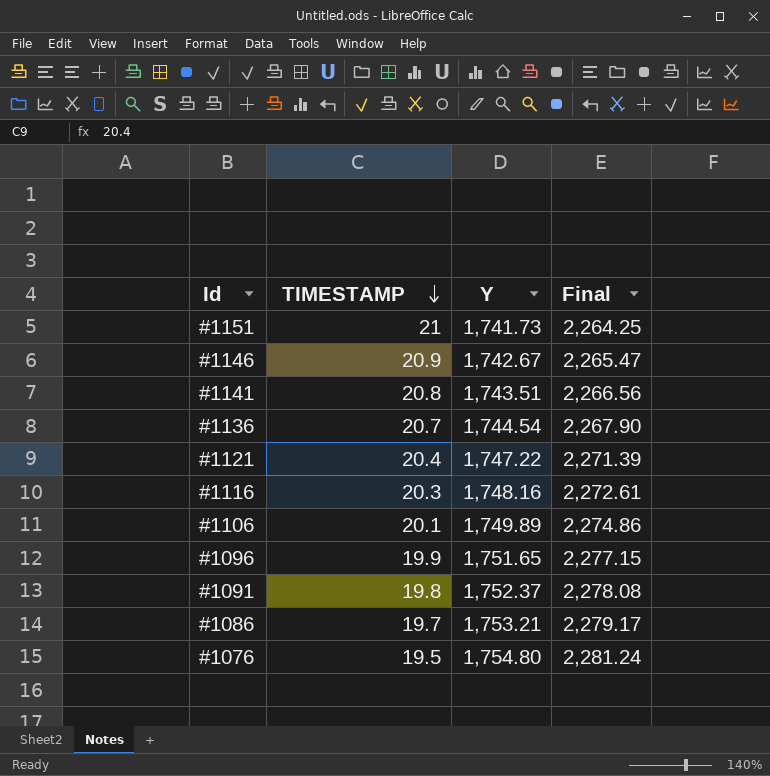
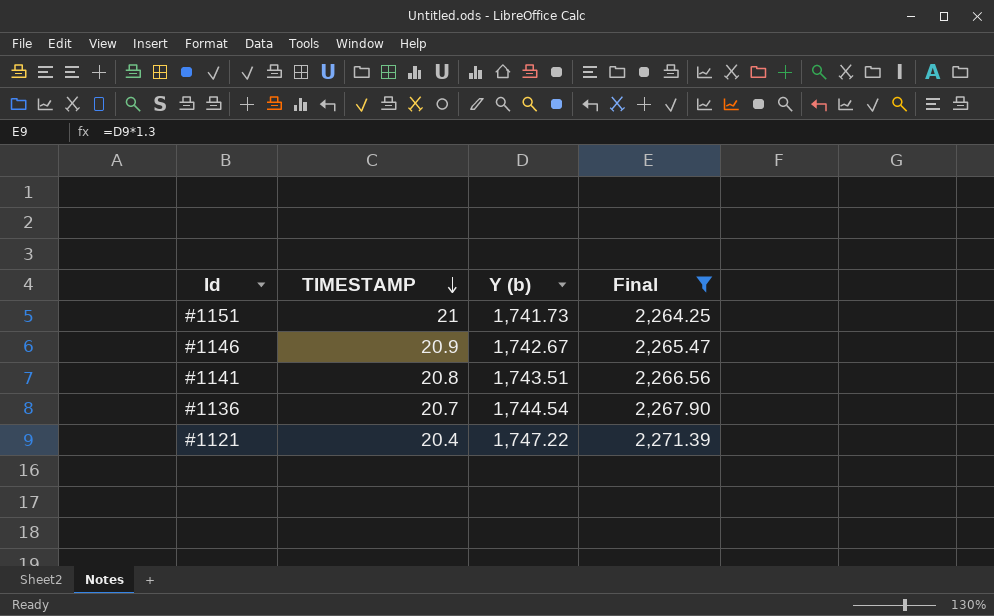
filter: none -> Final <= 2,271.39
column name: Y -> Y (b)

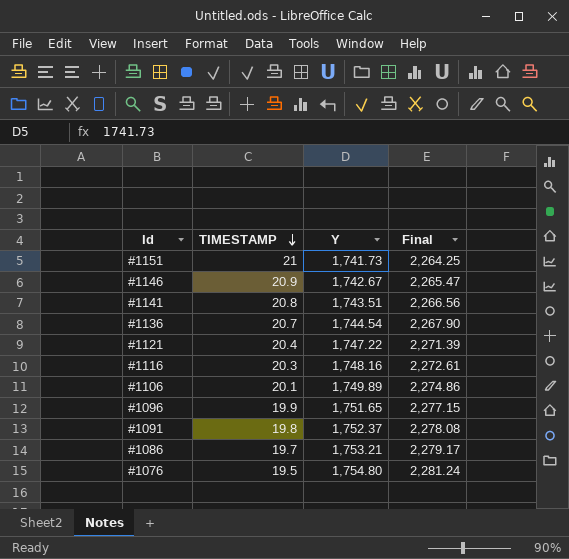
filter: Final <= 2,271.39 -> none
column name: Y (b) -> Y

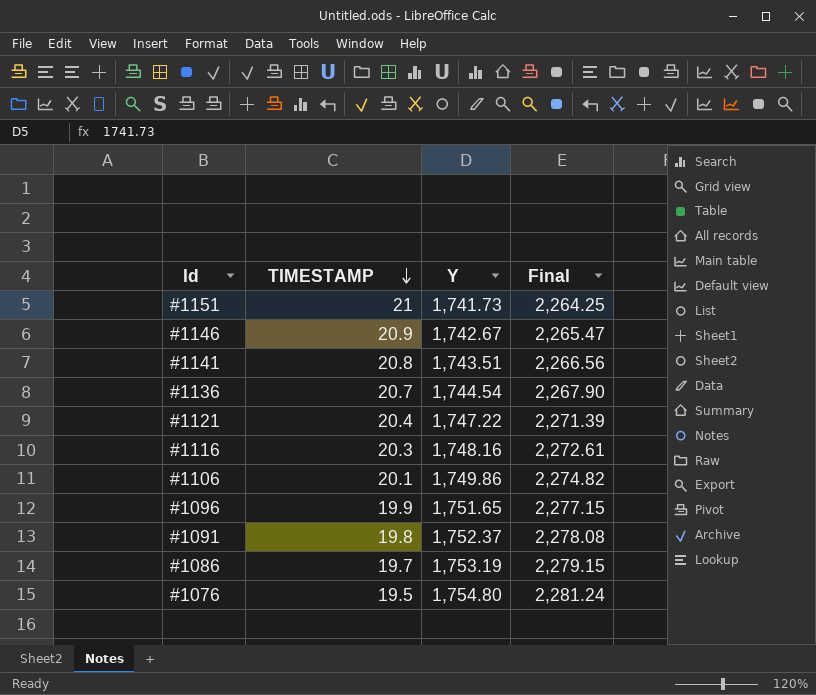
#1106 | Y: 1,749.89 -> 1,749.86
#1106 | Final: 2,274.86 -> 2,274.82
#1086 | Y: 1,753.21 -> 1,753.19
#1086 | Final: 2,279.17 -> 2,279.15

